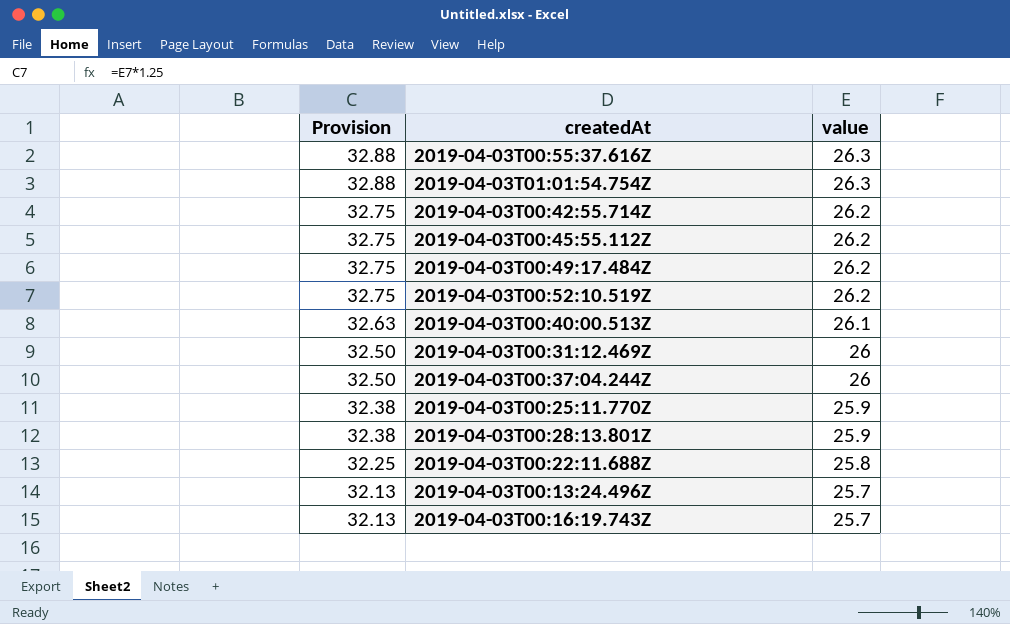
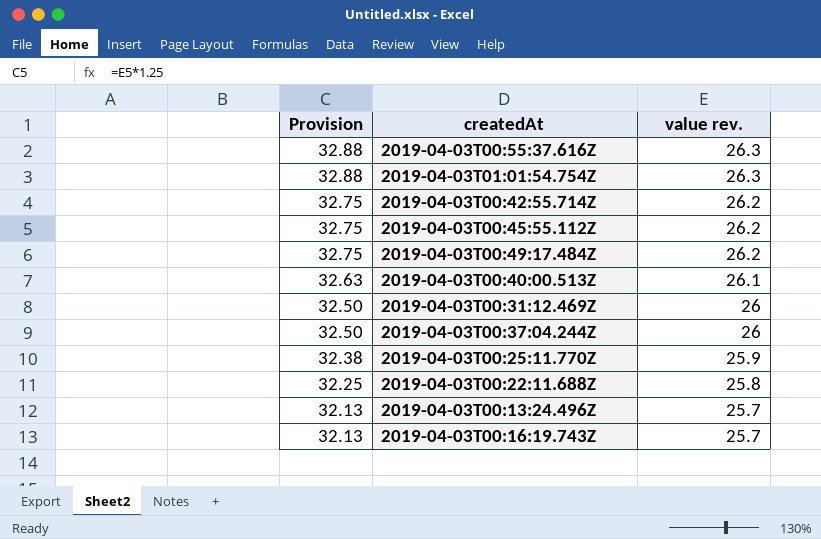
column name: value -> value rev.
row 2019-04-03T00:52:10.519Z: 32.75 | 26.2 -> none
row 2019-04-03T00:28:13.801Z: 32.38 | 25.9 -> none

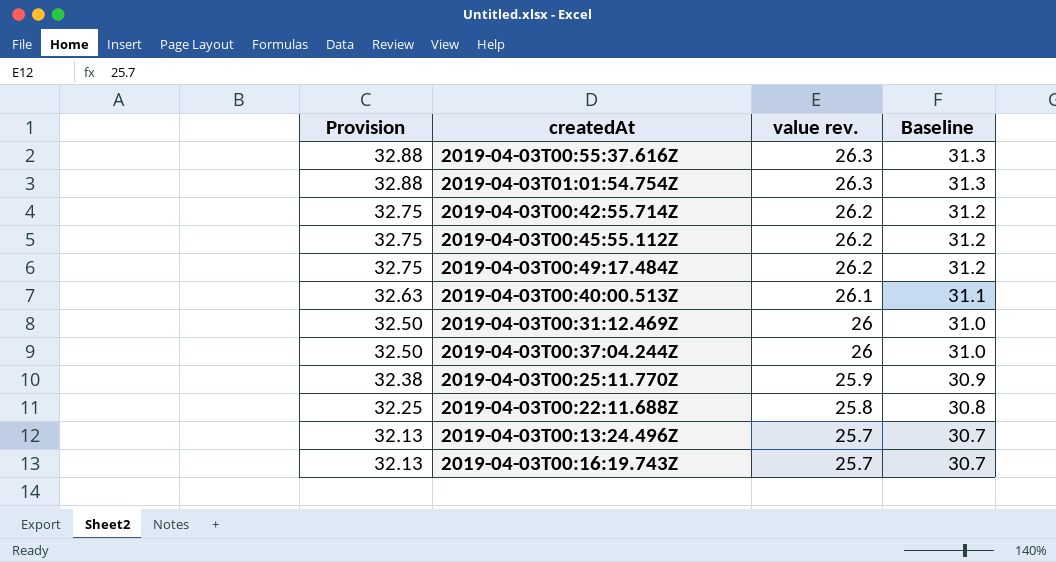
column Baseline | formula: none -> [value rev.] + 5

